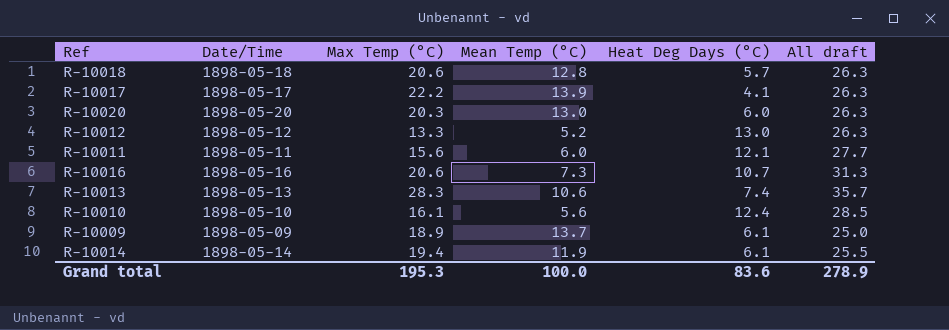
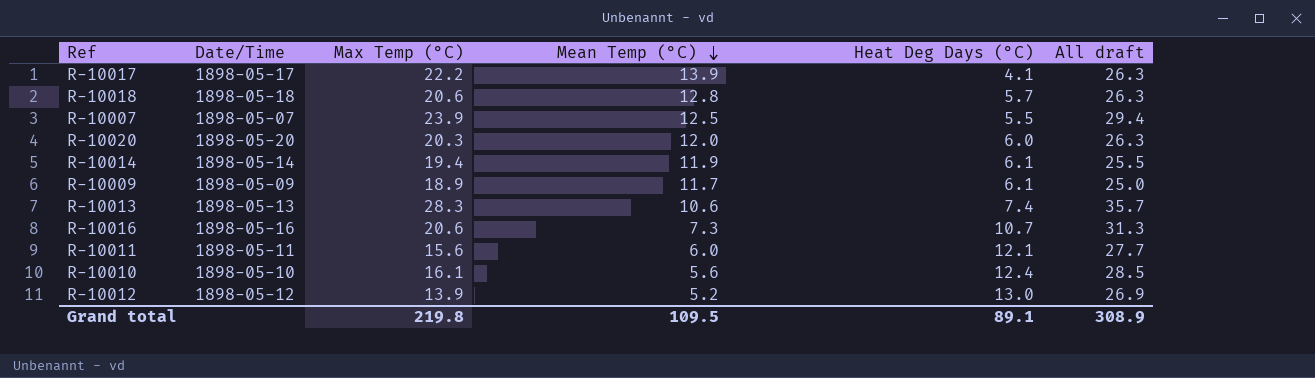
row order: none -> Mean Temp (°C) descending
row R-10007: none -> 1898-05-07 | 23.9 | 12.5 | 5.5 | 29.4
R-10020 | Mean Temp (°C): 13.0 -> 12.0
R-10009 | Mean Temp (°C): 13.7 -> 11.7
R-10012 | Max Temp (°C): 13.3 -> 13.9
R-10012 | All draft: 26.3 -> 26.9
Grand total | Max Temp (°C): 195.3 -> 219.8
Grand total | Mean Temp (°C): 100.0 -> 109.5
Grand total | Heat Deg Days (°C): 83.6 -> 89.1
Grand total | All draft: 278.9 -> 308.9

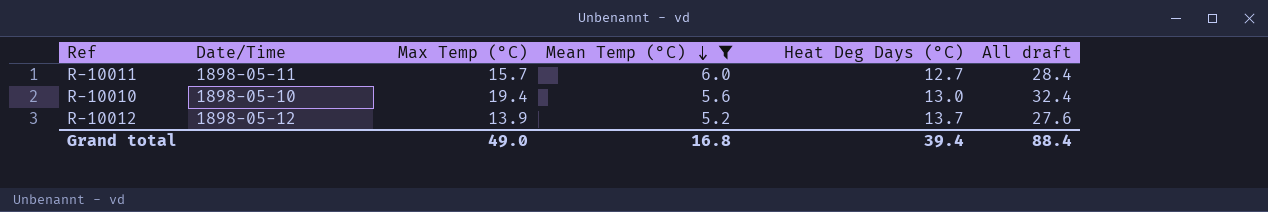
filter: none -> Mean Temp (°C) <= 6.0
R-10011 | Max Temp (°C): 15.6 -> 15.7
R-10011 | Heat Deg Days (°C): 12.1 -> 12.7
R-10011 | All draft: 27.7 -> 28.4
R-10010 | Max Temp (°C): 16.1 -> 19.4
R-10010 | Heat Deg Days (°C): 12.4 -> 13.0
R-10010 | All draft: 28.5 -> 32.4
R-10012 | Heat Deg Days (°C): 13.0 -> 13.7
R-10012 | All draft: 26.9 -> 27.6
Grand total | Max Temp (°C): 219.8 -> 49.0
Grand total | Mean Temp (°C): 109.5 -> 16.8
Grand total | Heat Deg Days (°C): 89.1 -> 39.4
Grand total | All draft: 308.9 -> 88.4

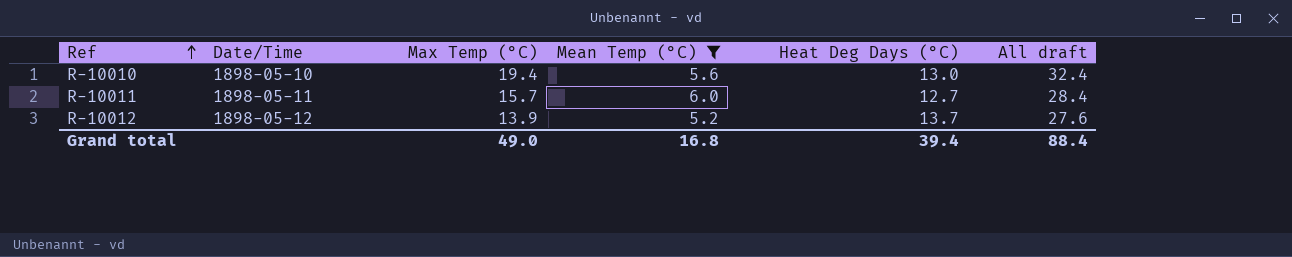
row order: Mean Temp (°C) descending -> Ref ascending

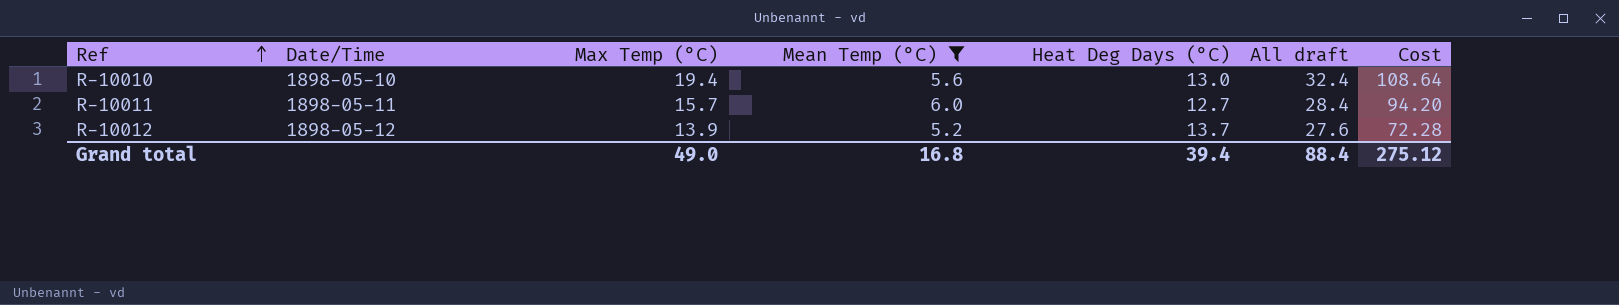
column Cost | formula: none -> [Max Temp (°C)] * [Mean Temp (°C)]

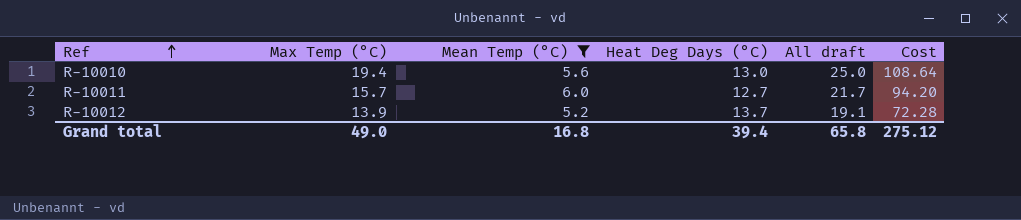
column Date/Time | position: 2 -> none
column All draft | formula: [Max Temp (°C)] + [Heat Deg Days (°C)] -> [Max Temp (°C)] + [Mean Temp (°C)]
Grand total | All draft: 88.4 -> 65.8

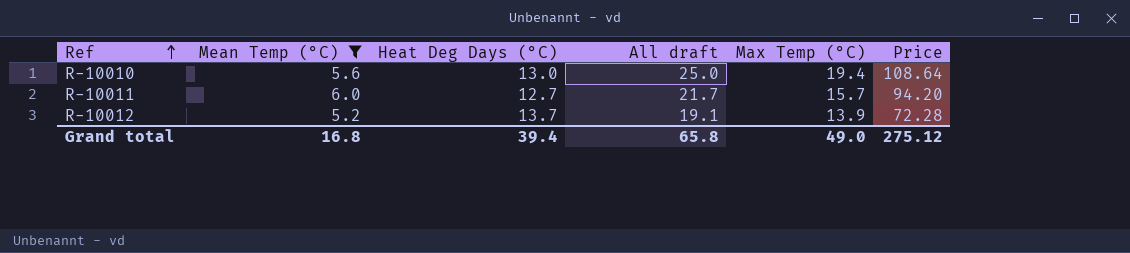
column Max Temp (°C) | position: 2 -> 5
column name: Cost -> Price

